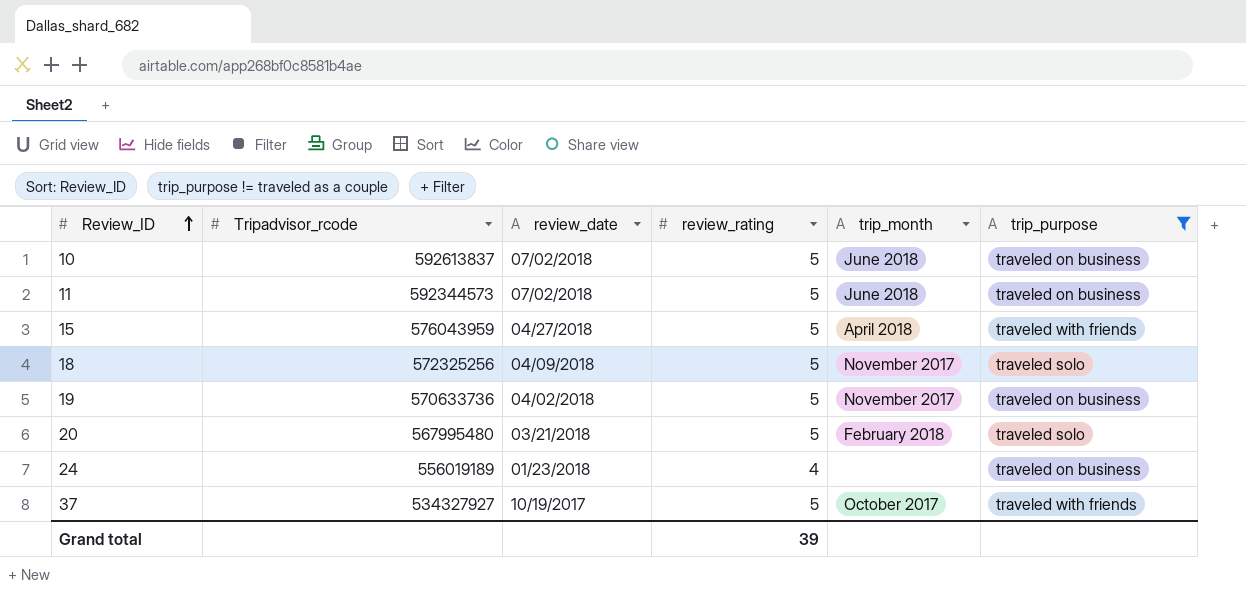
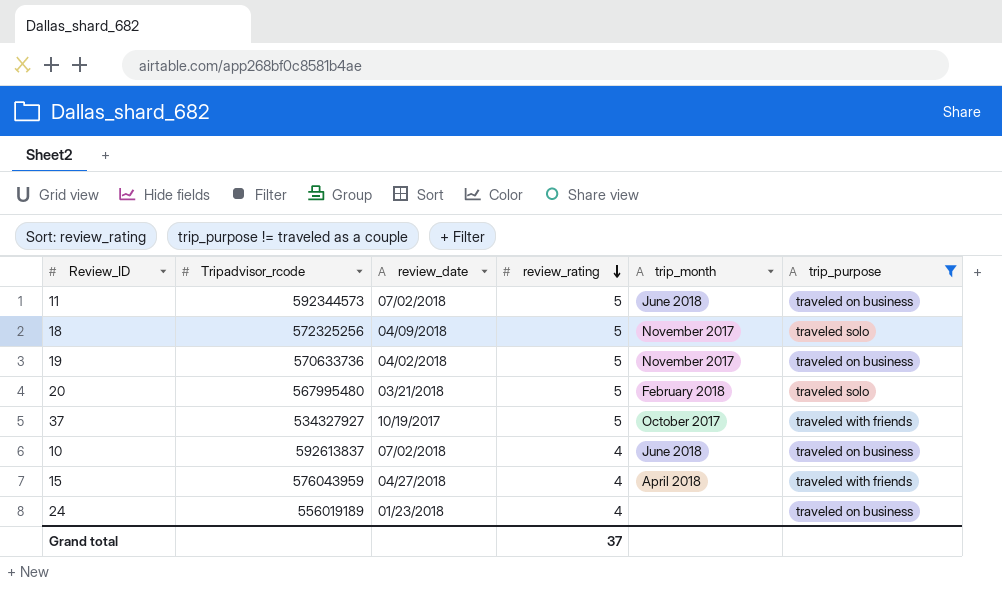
row order: Review_ID ascending -> review_rating descending
10 | review_rating: 5 -> 4
15 | review_rating: 5 -> 4
Grand total | review_rating: 39 -> 37

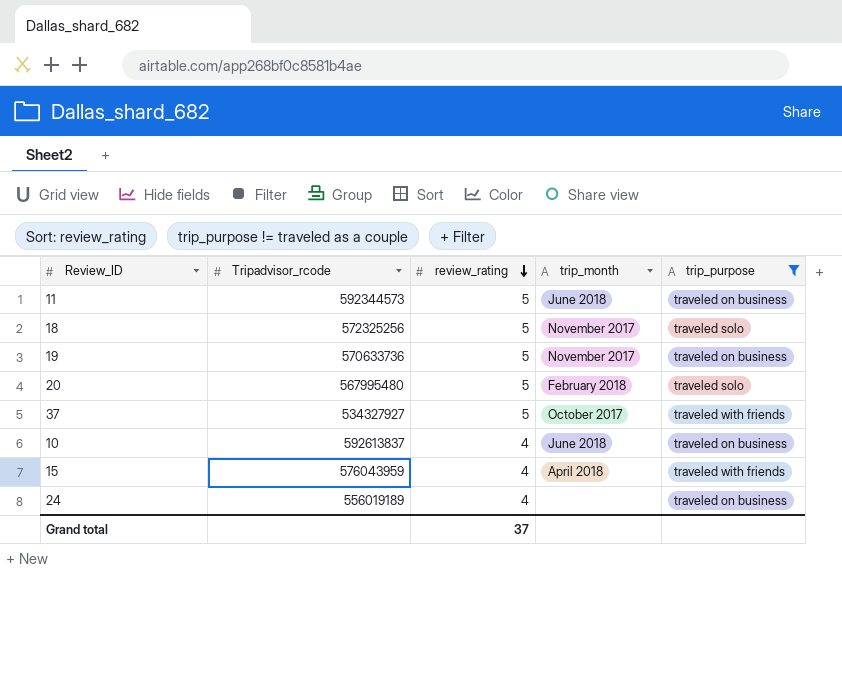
column review_date | position: 3 -> none

